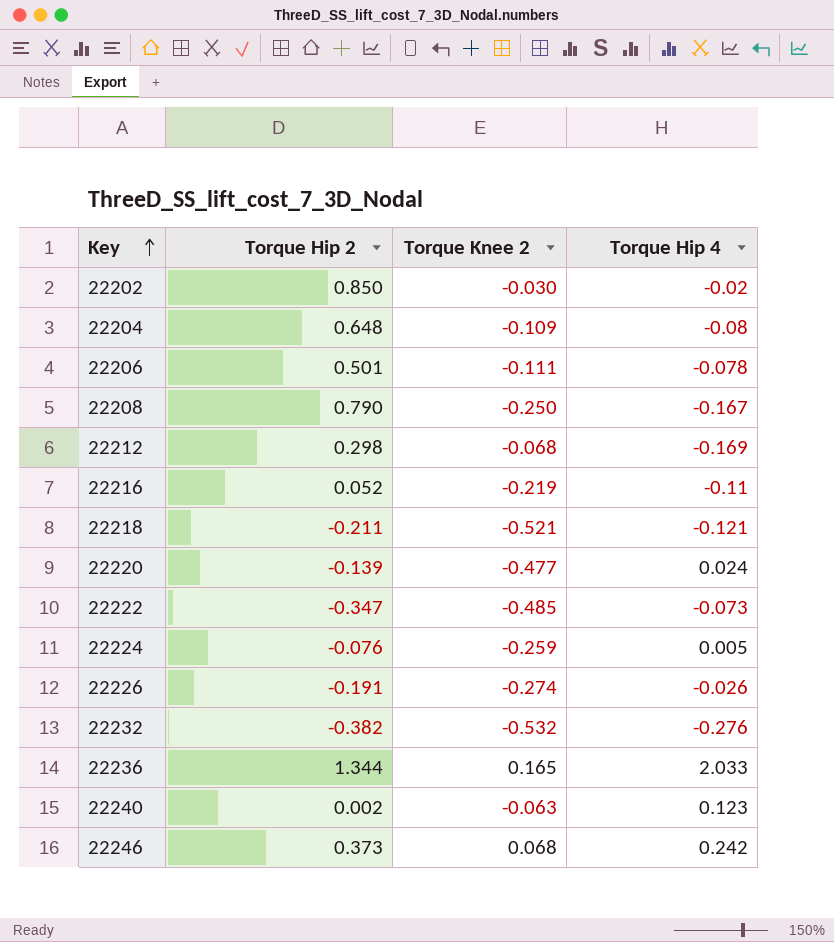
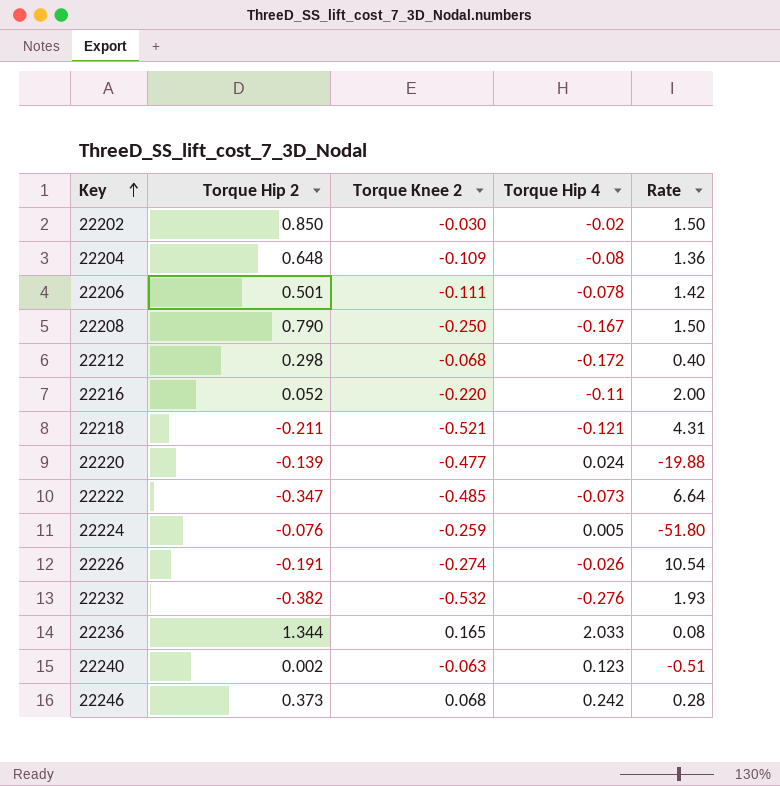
column Rate | formula: none -> [Torque Knee 2] / [Torque Hip 4]
22212 | Torque Hip 4: -0.169 -> -0.172
22216 | Torque Knee 2: -0.219 -> -0.220

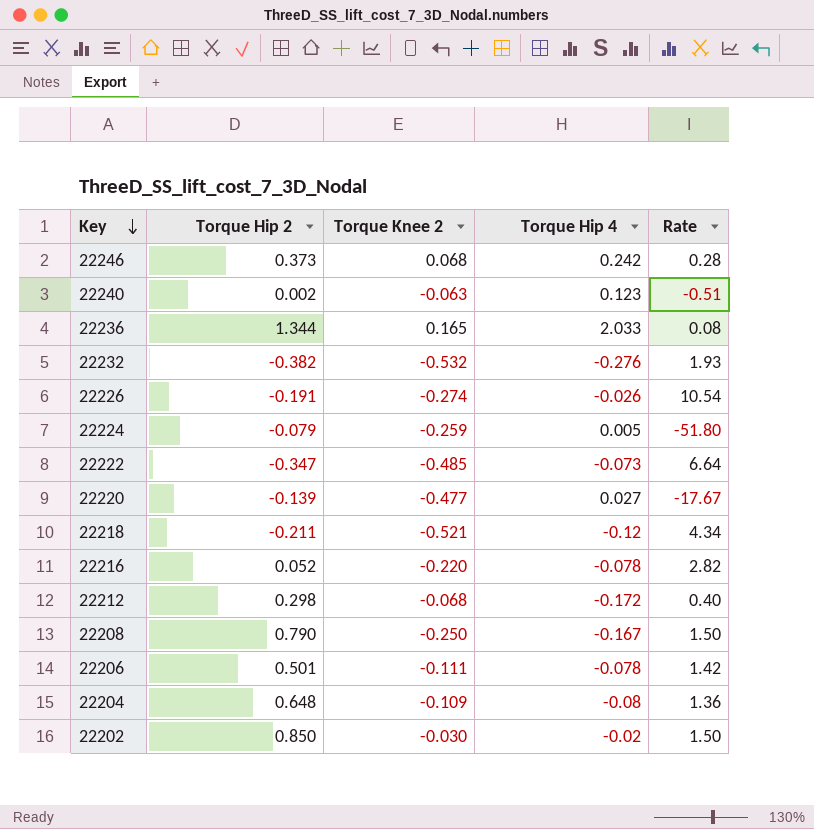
row order: Key ascending -> Key descending
22224 | Torque Hip 2: -0.076 -> -0.079
22220 | Torque Hip 4: 0.024 -> 0.027
22220 | Rate: -19.88 -> -17.67
22218 | Torque Hip 4: -0.121 -> -0.12
22218 | Rate: 4.31 -> 4.34
22216 | Torque Hip 4: -0.11 -> -0.078
22216 | Rate: 2.00 -> 2.82

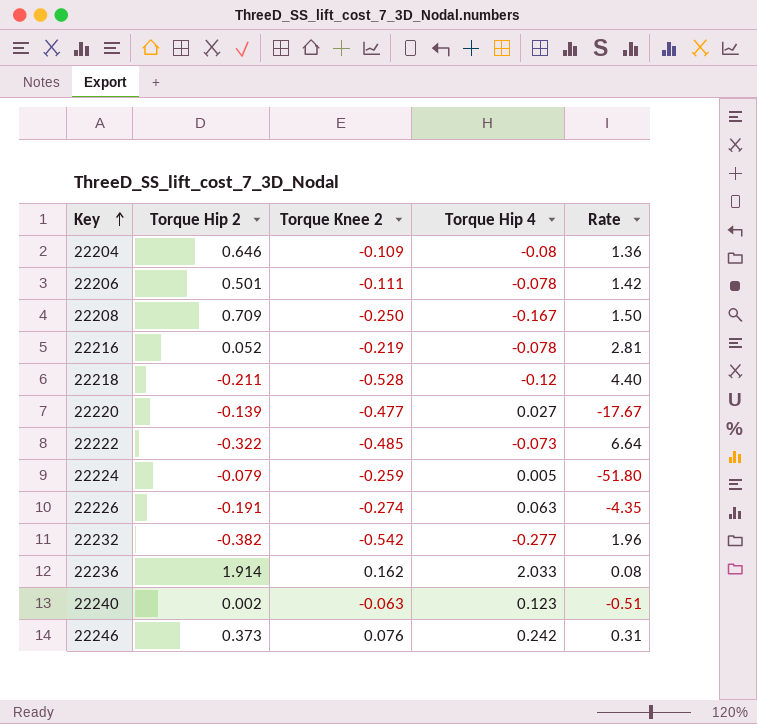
row order: Key descending -> Key ascending
row 22212: 0.298 | -0.068 | -0.172 | 0.40 -> none
row 22202: 0.850 | -0.030 | -0.02 | 1.50 -> none
22204 | Torque Hip 2: 0.648 -> 0.646
22208 | Torque Hip 2: 0.790 -> 0.709
22216 | Torque Knee 2: -0.220 -> -0.219
22216 | Rate: 2.82 -> 2.81
22218 | Torque Knee 2: -0.521 -> -0.528
22218 | Rate: 4.34 -> 4.40
22222 | Torque Hip 2: -0.347 -> -0.322
22226 | Torque Hip 4: -0.026 -> 0.063
22226 | Rate: 10.54 -> -4.35
22232 | Torque Knee 2: -0.532 -> -0.542
22232 | Torque Hip 4: -0.276 -> -0.277
22232 | Rate: 1.93 -> 1.96
22236 | Torque Hip 2: 1.344 -> 1.914
22236 | Torque Knee 2: 0.165 -> 0.162
22246 | Torque Knee 2: 0.068 -> 0.076
22246 | Rate: 0.28 -> 0.31

